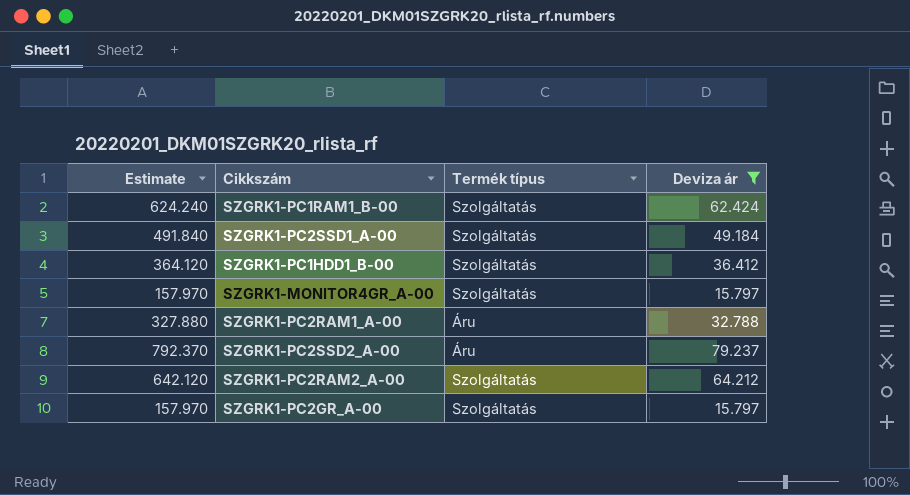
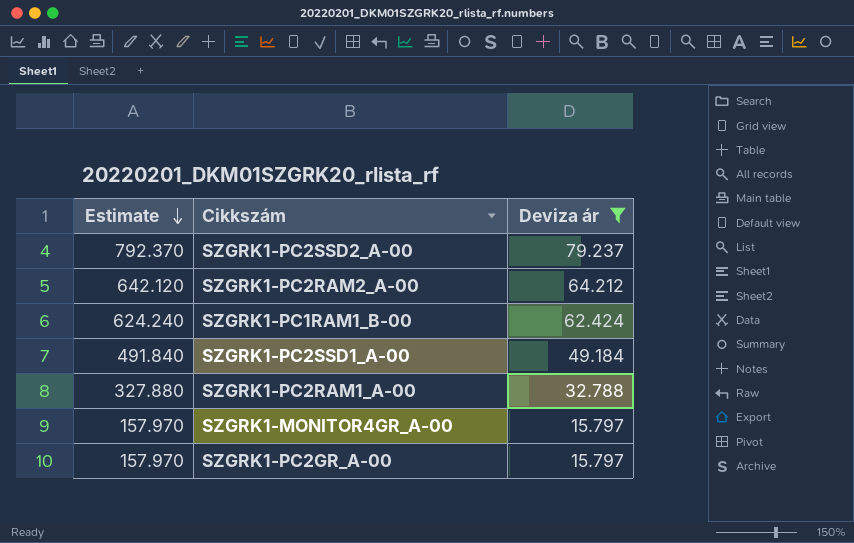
row order: none -> Estimate descending
column Termék típus | position: 3 -> none
row SZGRK1-PC1HDD1_B-00: 364.120 | Szolgáltatás | 36.412 -> none

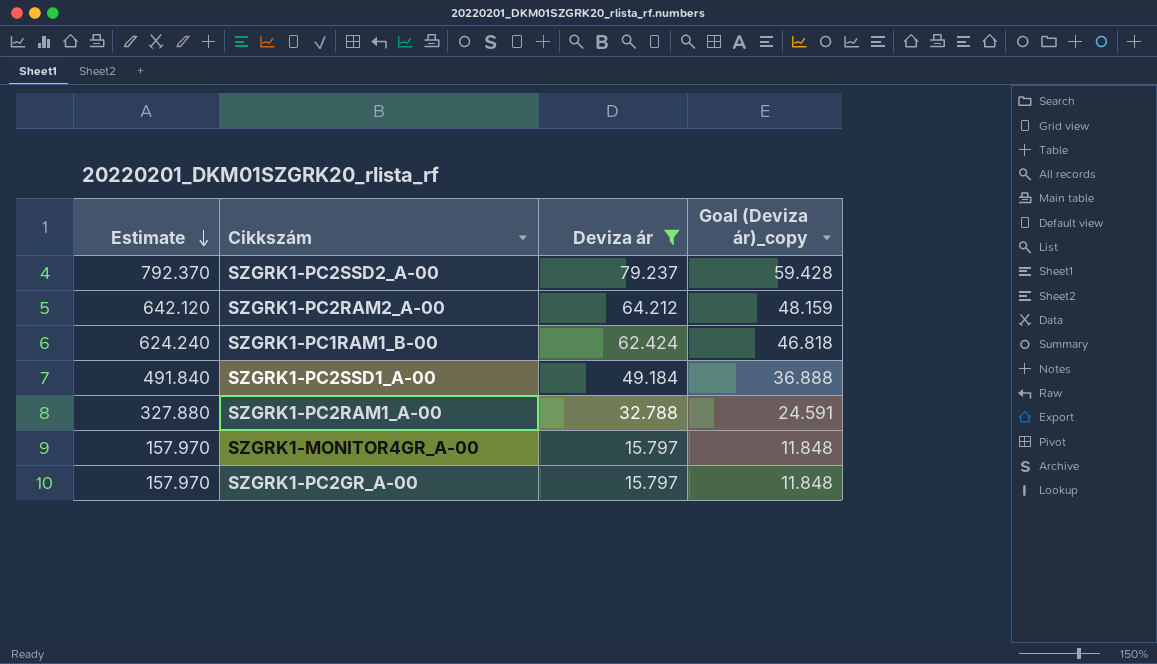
column Goal (Deviza ár)_copy | formula: none -> [Deviza ár] * 0.75

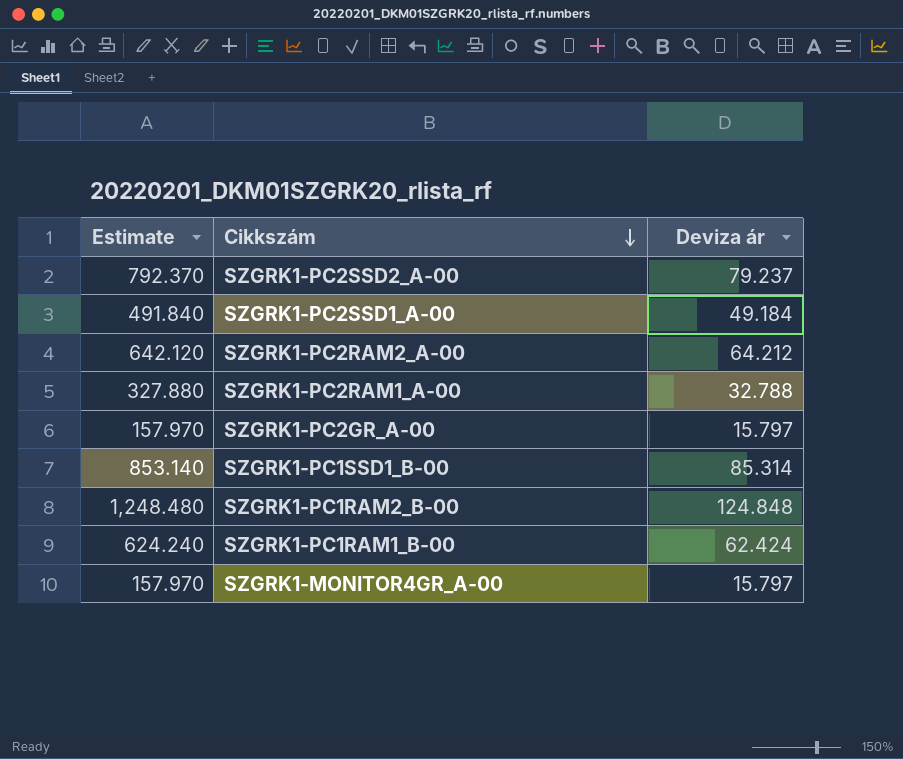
filter: Deviza ár <= 79.237 -> none
row order: Estimate descending -> Cikkszám descending
column Goal (Deviza ár)_copy | formula: [Deviza ár] * 0.75 -> none

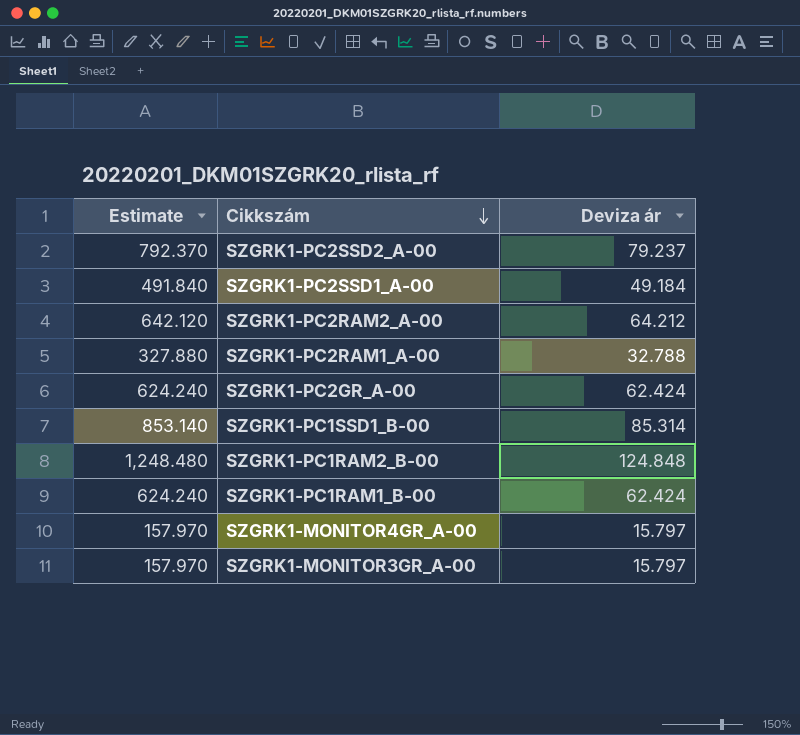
SZGRK1-PC2GR_A-00 | Estimate: 157.970 -> 624.240
SZGRK1-PC2GR_A-00 | Deviza ár: 15.797 -> 62.424
row SZGRK1-MONITOR3GR_A-00: none -> 157.970 | 15.797

